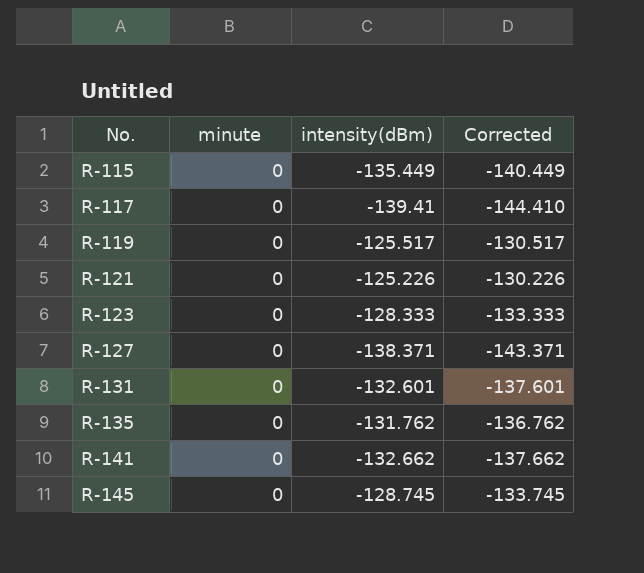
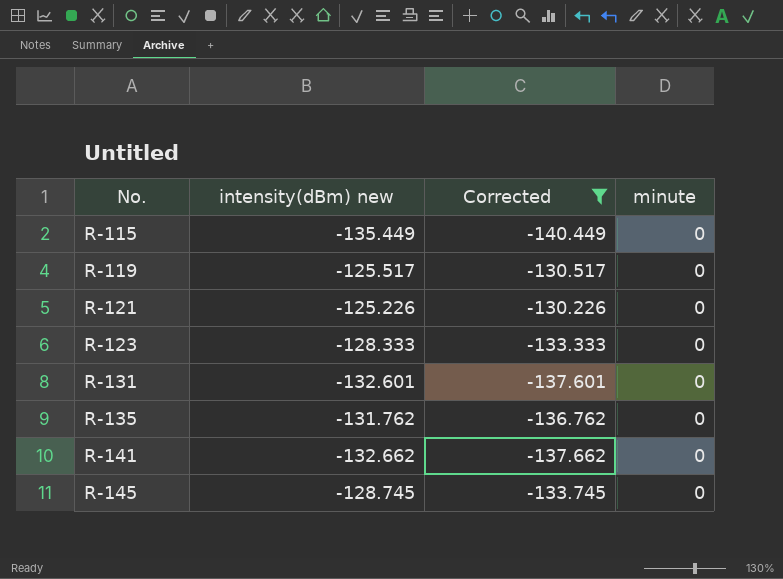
filter: none -> Corrected >= -140.449
column name: intensity(dBm) -> intensity(dBm) new
column minute | position: 2 -> 4

